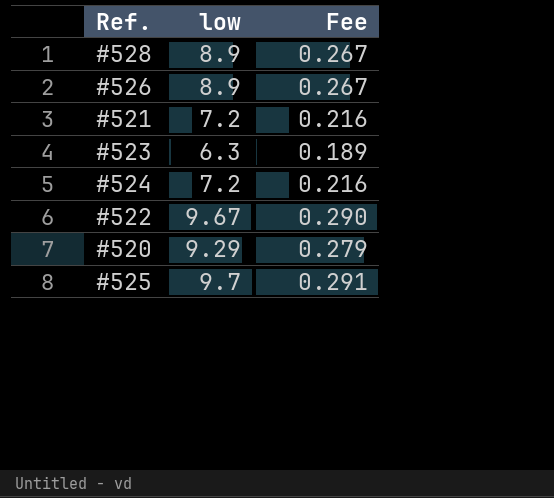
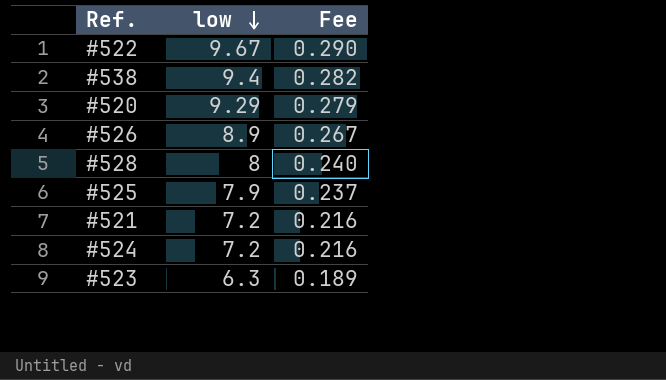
row order: none -> low descending
row #538: none -> 9.4 | 0.282
#528 | low: 8.9 -> 8
#528 | Fee: 0.267 -> 0.240
#525 | low: 9.7 -> 7.9
#525 | Fee: 0.291 -> 0.237

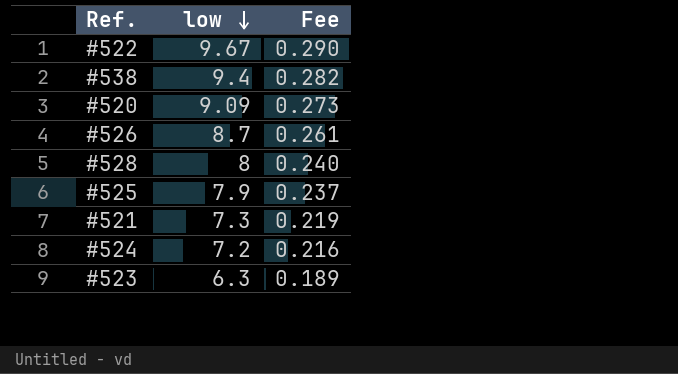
#520 | low: 9.29 -> 9.09
#520 | Fee: 0.279 -> 0.273
#526 | low: 8.9 -> 8.7
#526 | Fee: 0.267 -> 0.261
#521 | low: 7.2 -> 7.3
#521 | Fee: 0.216 -> 0.219

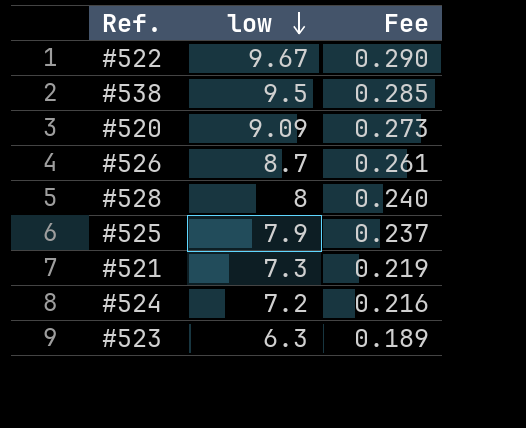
#538 | low: 9.4 -> 9.5
#538 | Fee: 0.282 -> 0.285

